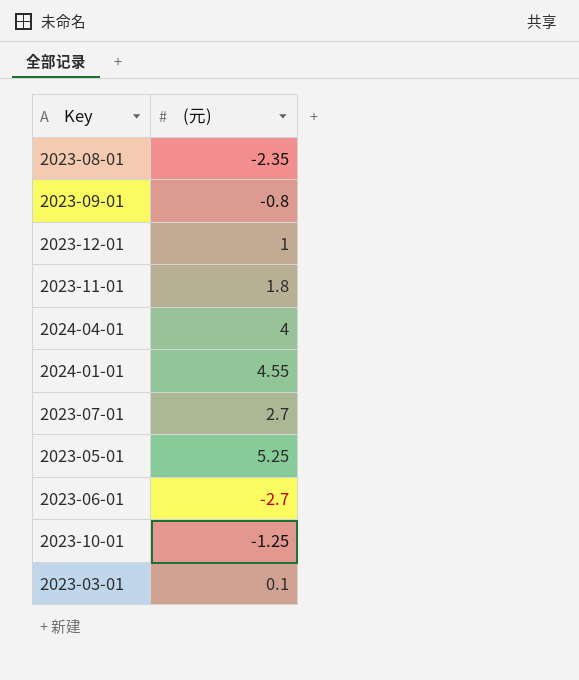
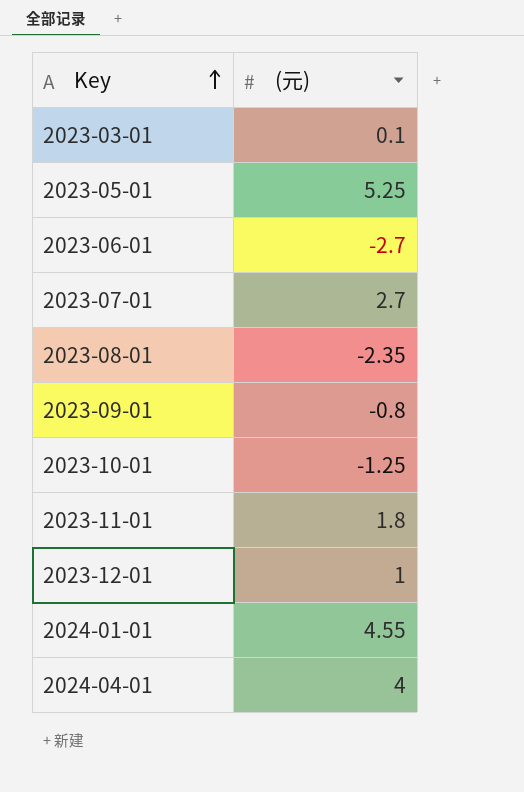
row order: none -> Key ascending

